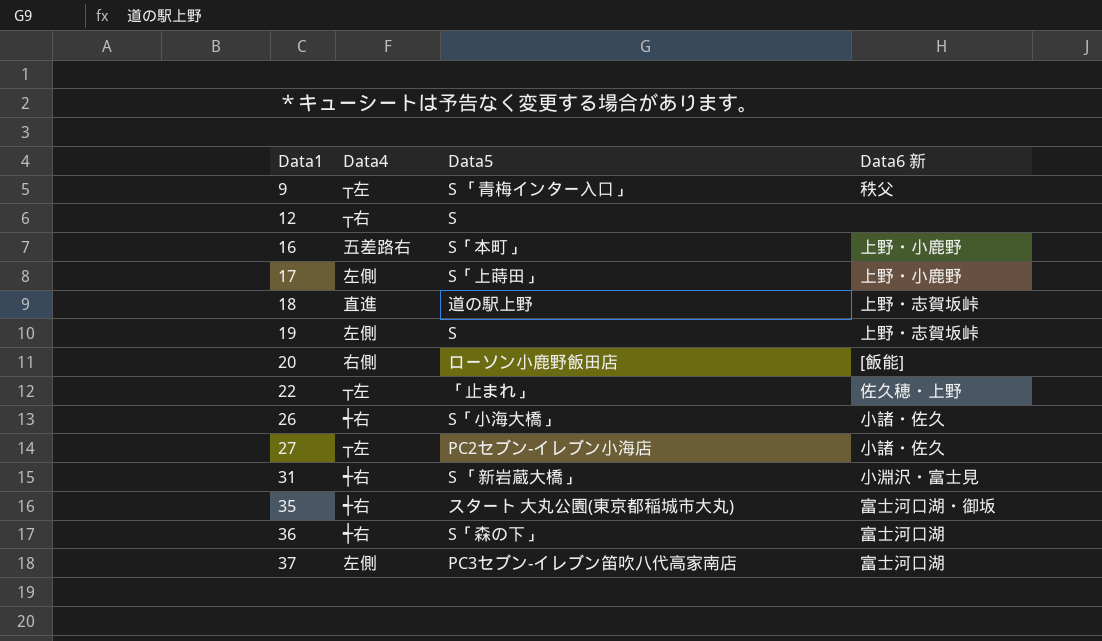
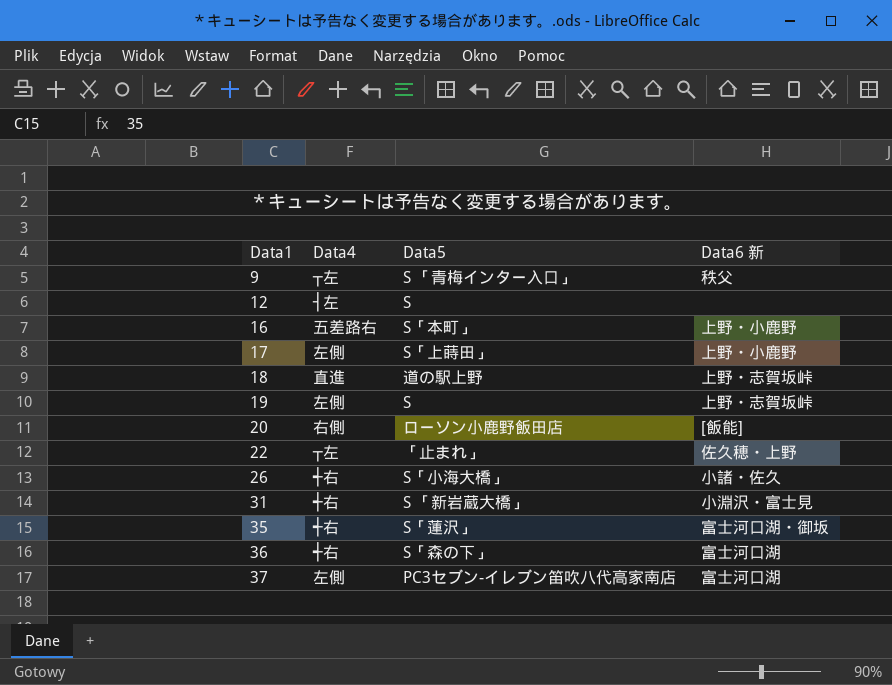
row 27: ┬左 | PC2セブン-イレブン小海店 | 小諸・佐久 -> none
12 | Data4: ┬右 -> ┤左
35 | Data5: スタート 大丸公園(東京都稲城市大丸) -> S「蓮沢」

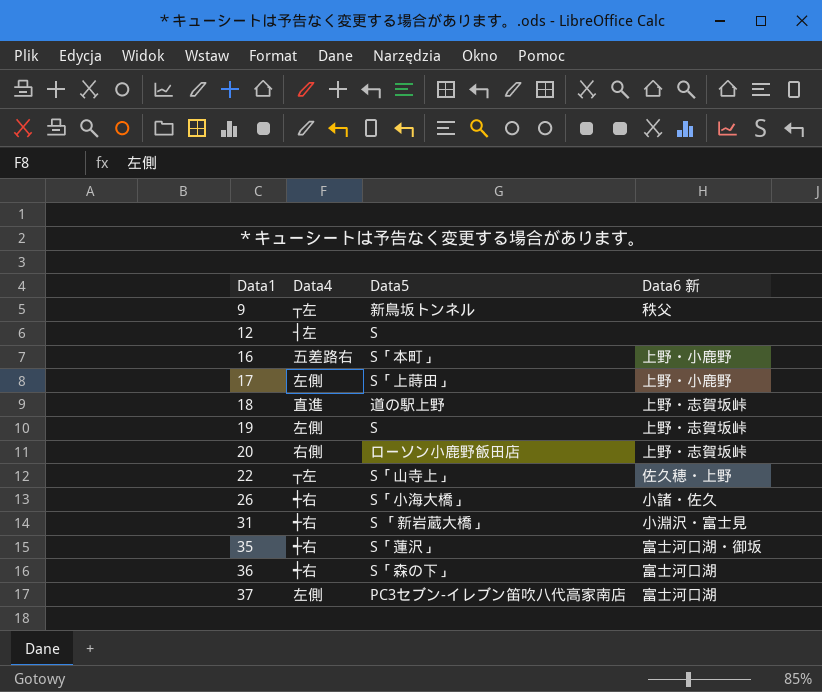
9 | Data5: S 「青梅インター入口」 -> 新鳥坂トンネル
20 | Data6 新: [飯能] -> 上野・志賀坂峠
22 | Data5: 「止まれ」 -> S「山寺上」

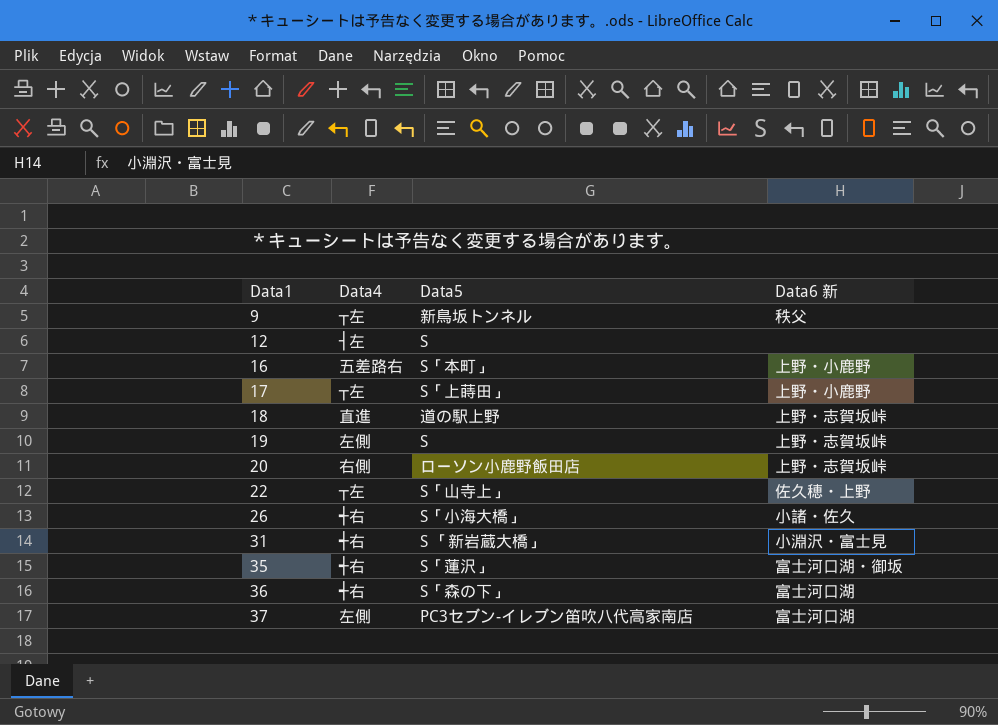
17 | Data4: 左側 -> ┬左

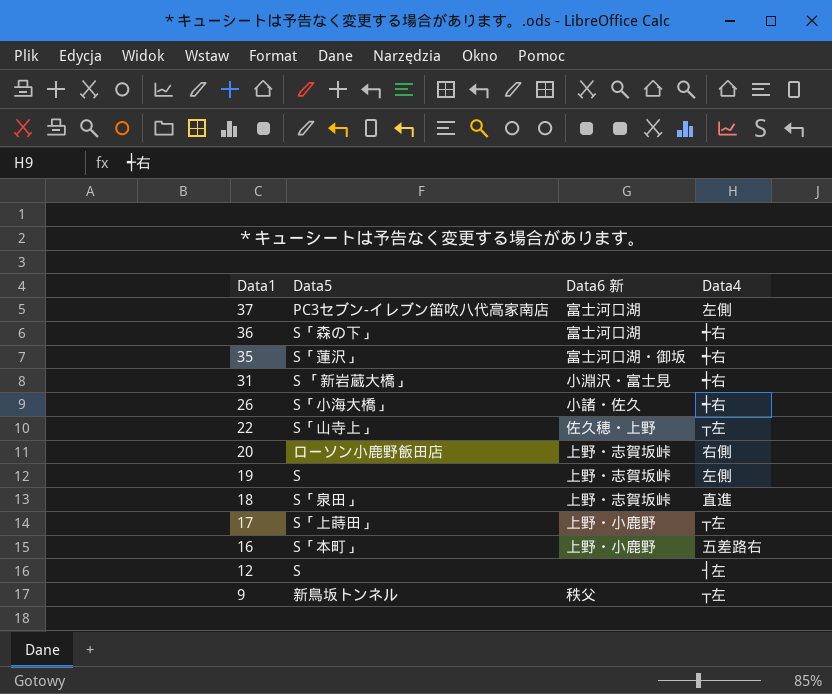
row order: Data1 ascending -> Data1 descending
column Data4 | position: 2 -> 4
18 | Data5: 道の駅上野 -> S「泉田」

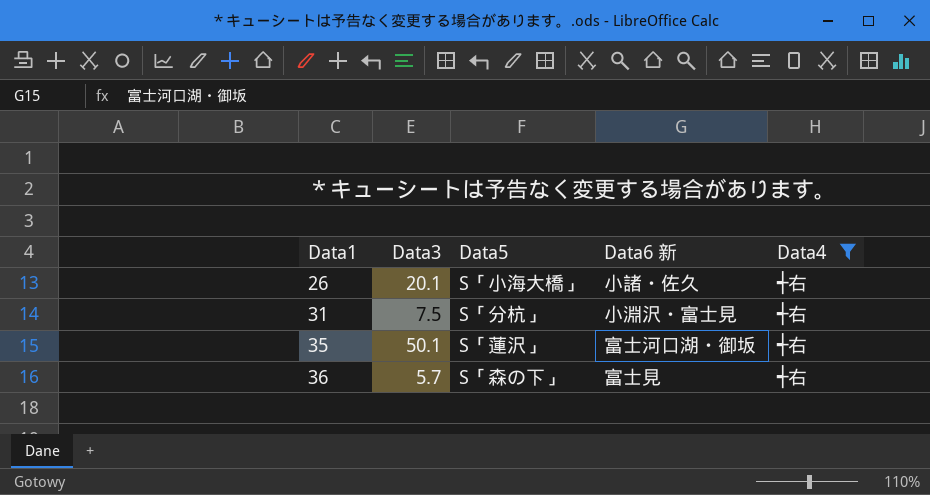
filter: none -> Data4 = ┽右
row order: Data1 descending -> Data1 ascending
column Data3 | position: none -> 2
31 | Data5: S 「新岩蔵大橋」 -> S「分杭」
36 | Data6 新: 富士河口湖 -> 富士見

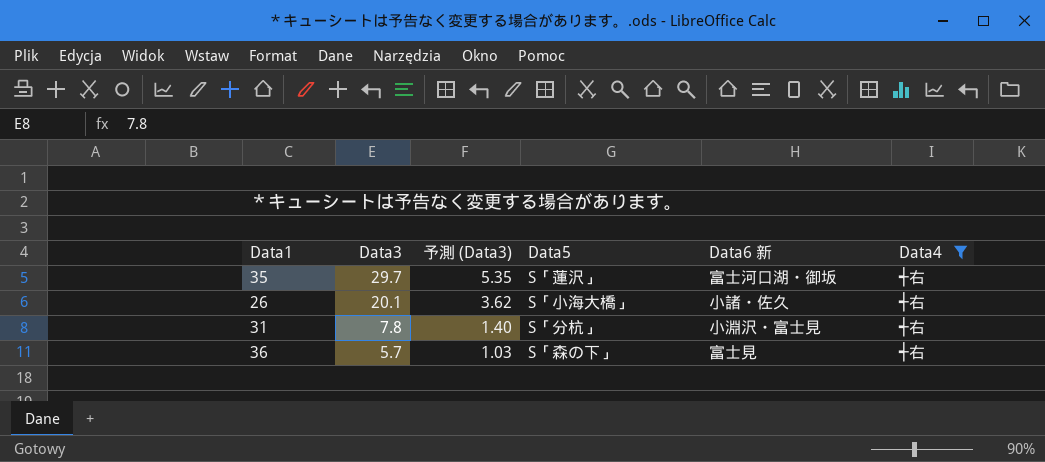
row order: Data1 ascending -> Data3 descending
column 予測 (Data3) | formula: none -> [Data3] * 0.18
35 | Data3: 50.1 -> 29.7
31 | Data3: 7.5 -> 7.8

